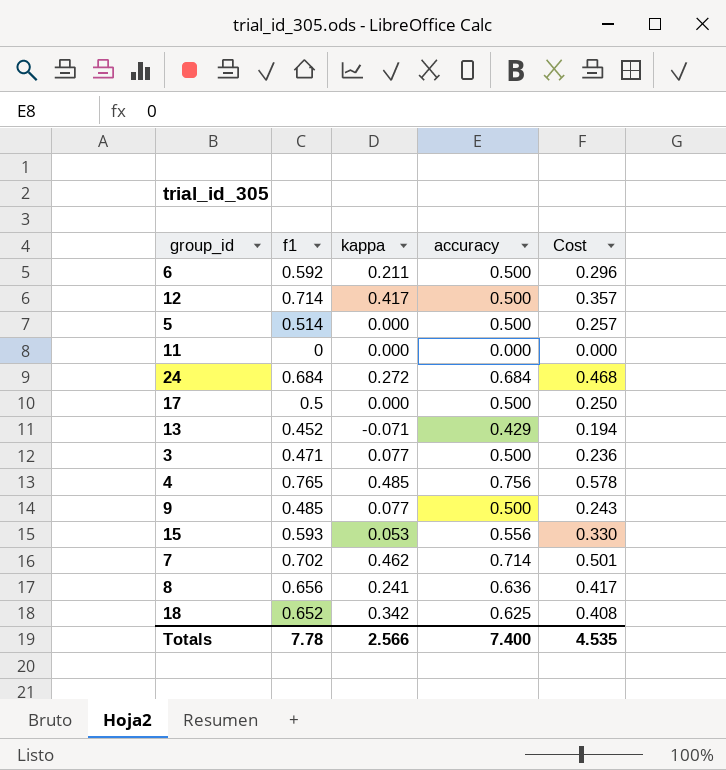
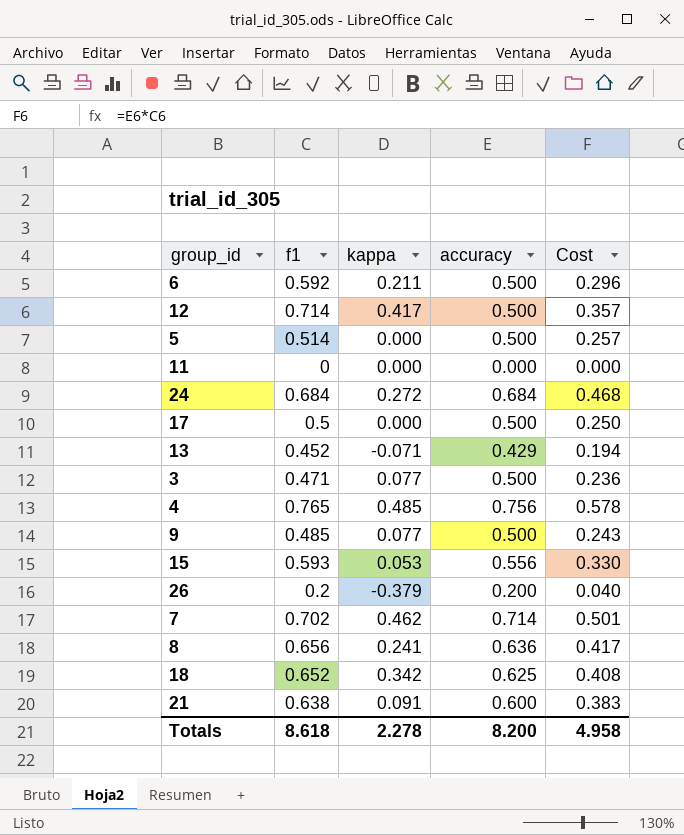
row 26: none -> 0.2 | -0.379 | 0.200 | 0.040
row 21: none -> 0.638 | 0.091 | 0.600 | 0.383
Totals | f1: 7.78 -> 8.618
Totals | kappa: 2.566 -> 2.278
Totals | accuracy: 7.400 -> 8.200
Totals | Cost: 4.535 -> 4.958

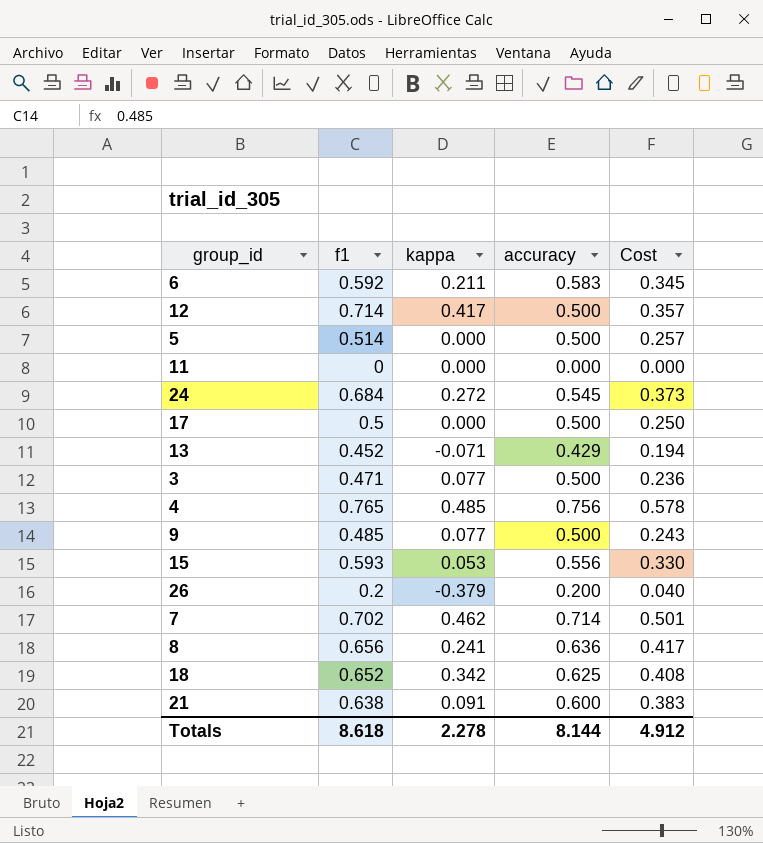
6 | accuracy: 0.500 -> 0.583
6 | Cost: 0.296 -> 0.345
24 | accuracy: 0.684 -> 0.545
24 | Cost: 0.468 -> 0.373
Totals | accuracy: 8.200 -> 8.144
Totals | Cost: 4.958 -> 4.912

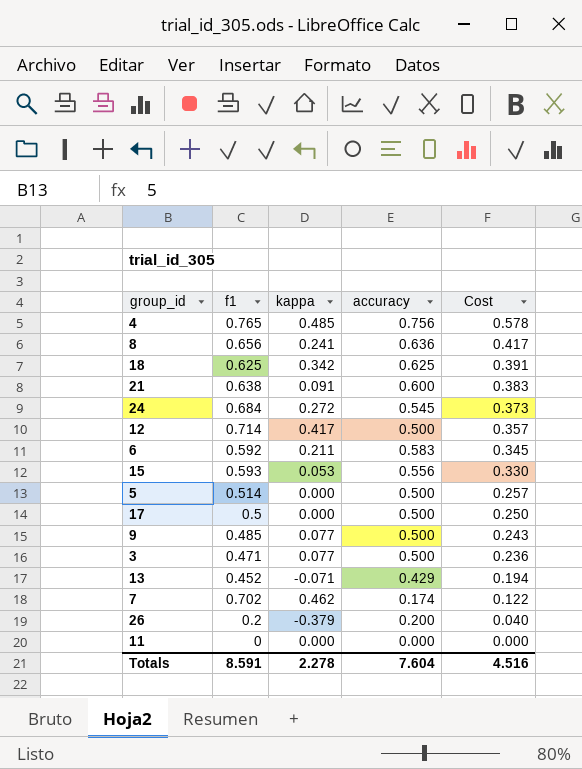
row order: none -> Cost descending
18 | f1: 0.652 -> 0.625
18 | Cost: 0.408 -> 0.391
7 | accuracy: 0.714 -> 0.174
7 | Cost: 0.501 -> 0.122
Totals | f1: 8.618 -> 8.591
Totals | accuracy: 8.144 -> 7.604
Totals | Cost: 4.912 -> 4.516

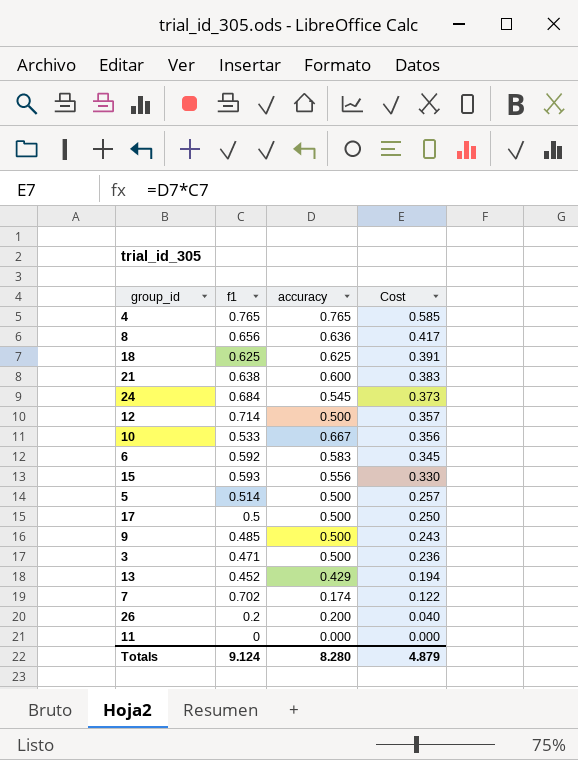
column kappa | position: 3 -> none
4 | accuracy: 0.756 -> 0.765
4 | Cost: 0.578 -> 0.585
row 10: none -> 0.533 | 0.667 | 0.356
Totals | f1: 8.591 -> 9.124
Totals | accuracy: 7.604 -> 8.280
Totals | Cost: 4.516 -> 4.879

